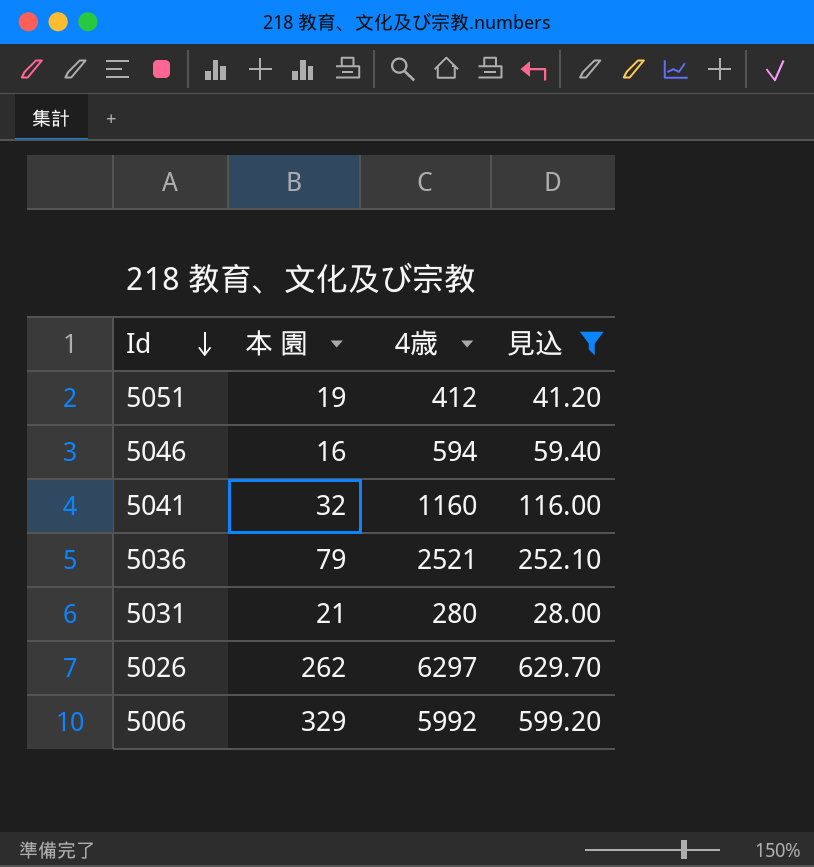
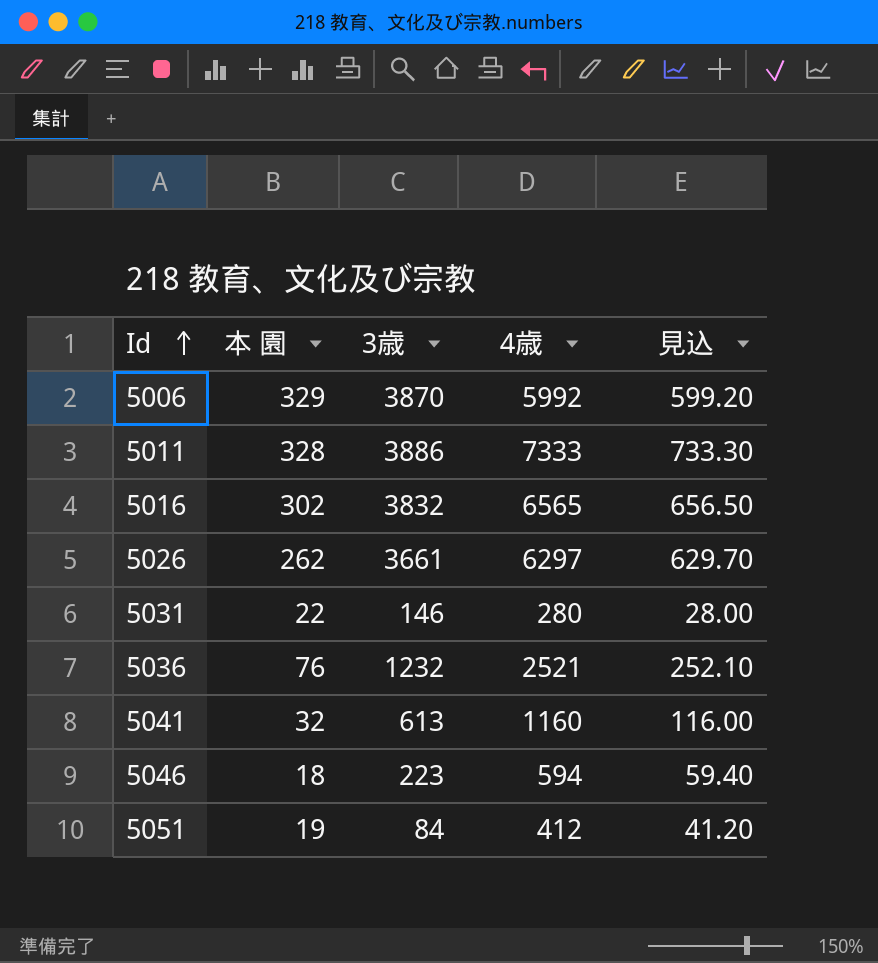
filter: 見込 <= 629.70 -> none
row order: Id descending -> Id ascending
column 3歳 | position: none -> 3
5031 | 本 園: 21 -> 22
5036 | 本 園: 79 -> 76
5046 | 本 園: 16 -> 18

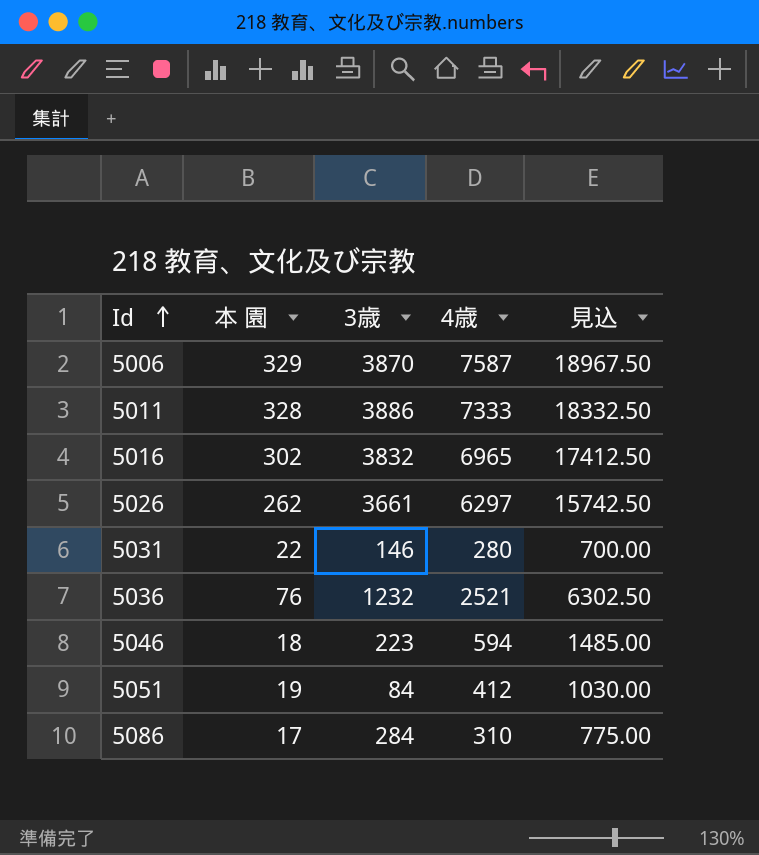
column 見込 | formula: [4歳] * 0.1 -> [4歳] * 2.5
row 5041: 32 | 613 | 1160 | 116.00 -> none
5006 | 4歳: 5992 -> 7587
5016 | 4歳: 6565 -> 6965
row 5086: none -> 17 | 284 | 310 | 775.00

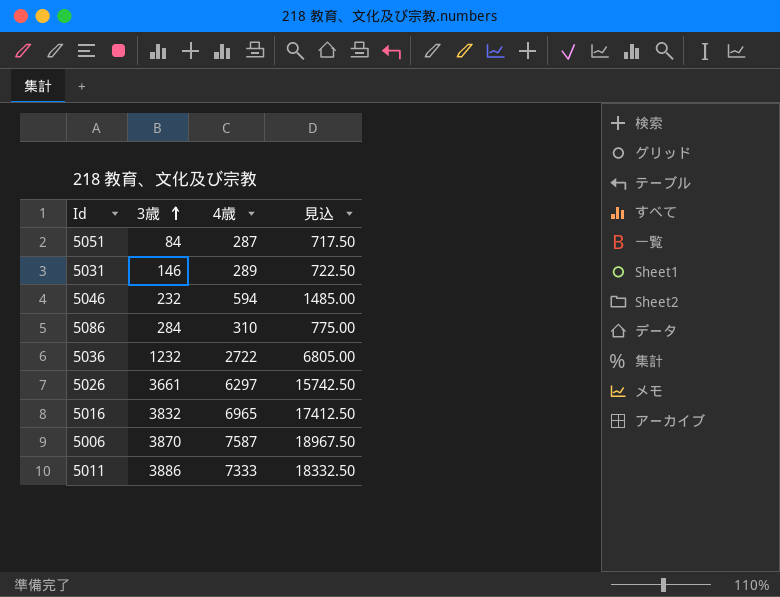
row order: Id ascending -> 3歳 ascending
column 本 園 | position: 2 -> none
5051 | 4歳: 412 -> 287
5051 | 見込: 1030.00 -> 717.50
5031 | 4歳: 280 -> 289
5031 | 見込: 700.00 -> 722.50
5046 | 3歳: 223 -> 232
5036 | 4歳: 2521 -> 2722
5036 | 見込: 6302.50 -> 6805.00

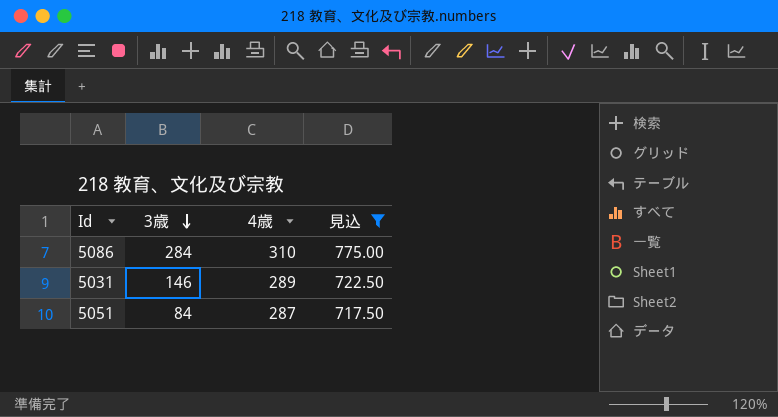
filter: none -> 見込 <= 775.00
row order: 3歳 ascending -> 3歳 descending

